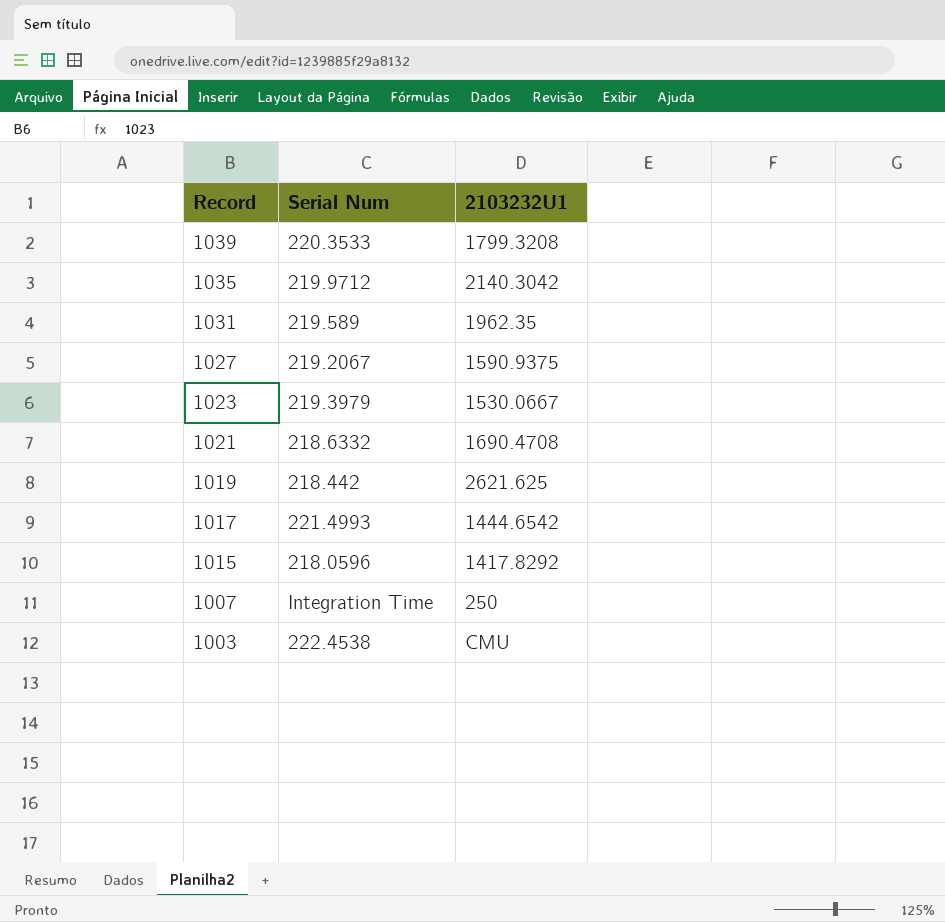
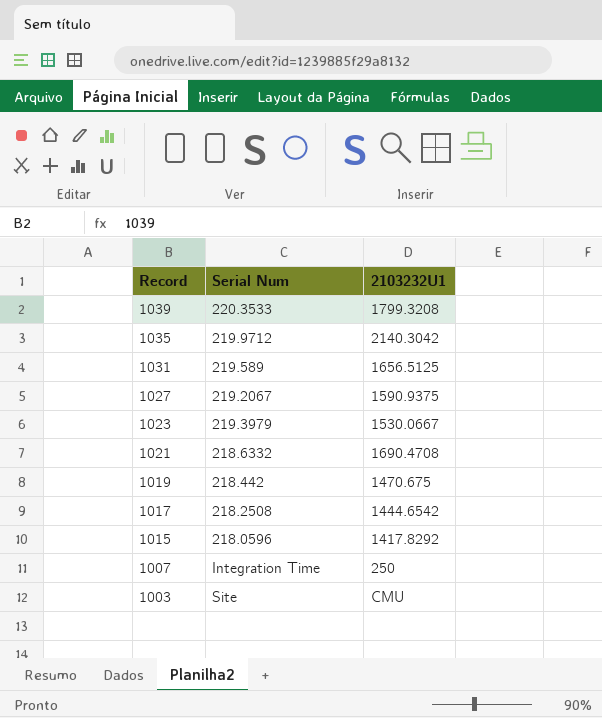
1031 | 2103232U1: 1962.35 -> 1656.5125
1019 | 2103232U1: 2621.625 -> 1470.675
1017 | Serial Num: 221.4993 -> 218.2508
1003 | Serial Num: 222.4538 -> Site

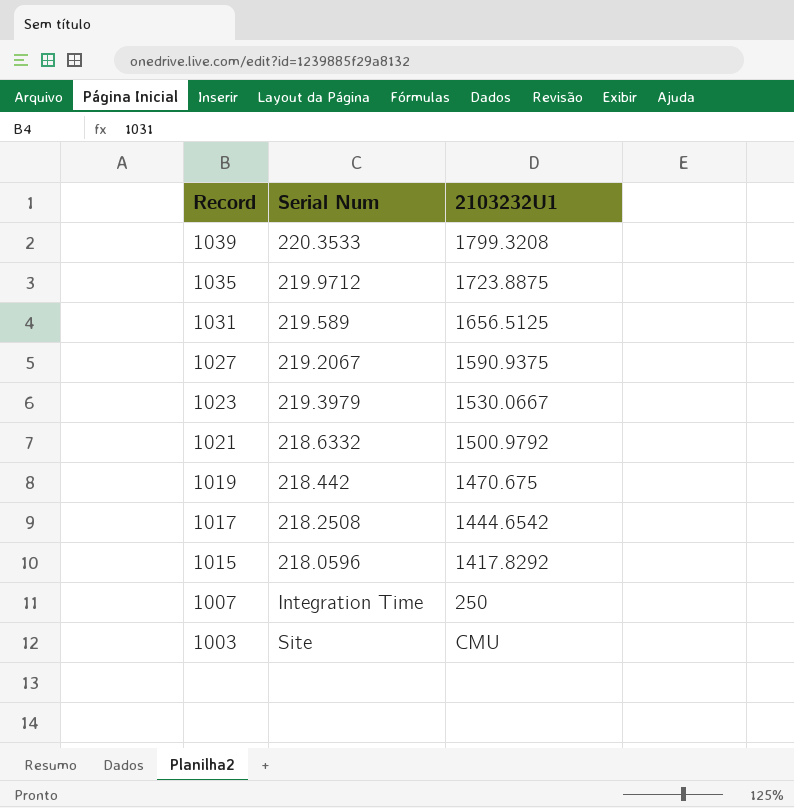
1035 | 2103232U1: 2140.3042 -> 1723.8875
1021 | 2103232U1: 1690.4708 -> 1500.9792

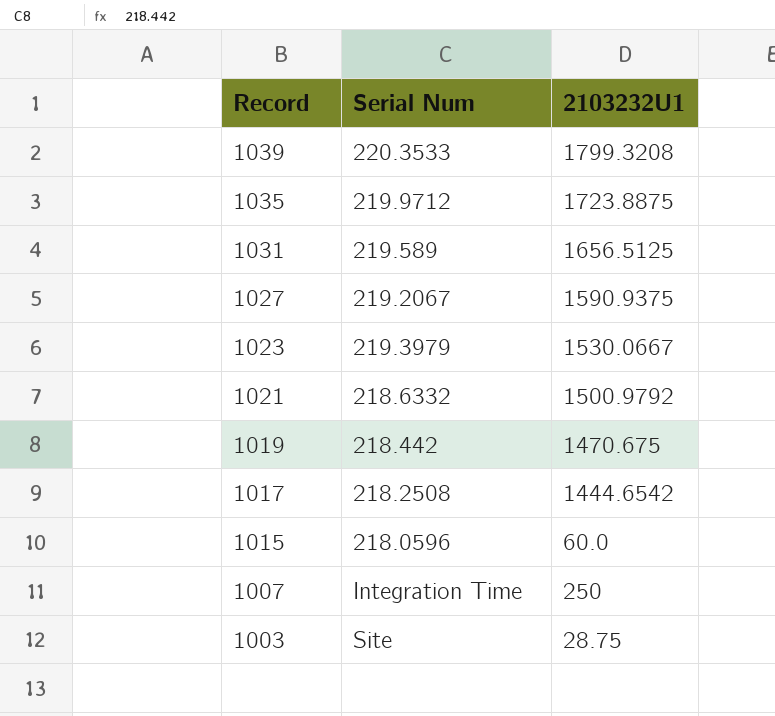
1015 | 2103232U1: 1417.8292 -> 60.0
1003 | 2103232U1: CMU -> 28.75

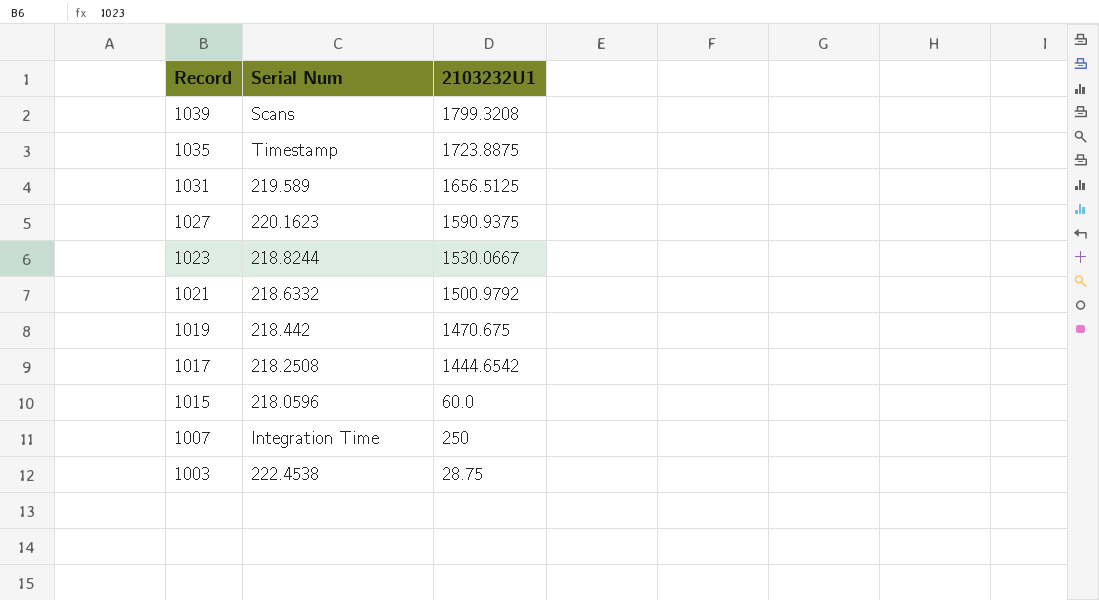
1039 | Serial Num: 220.3533 -> Scans
1035 | Serial Num: 219.9712 -> Timestamp
1027 | Serial Num: 219.2067 -> 220.1623
1023 | Serial Num: 219.3979 -> 218.8244
1003 | Serial Num: Site -> 222.4538

